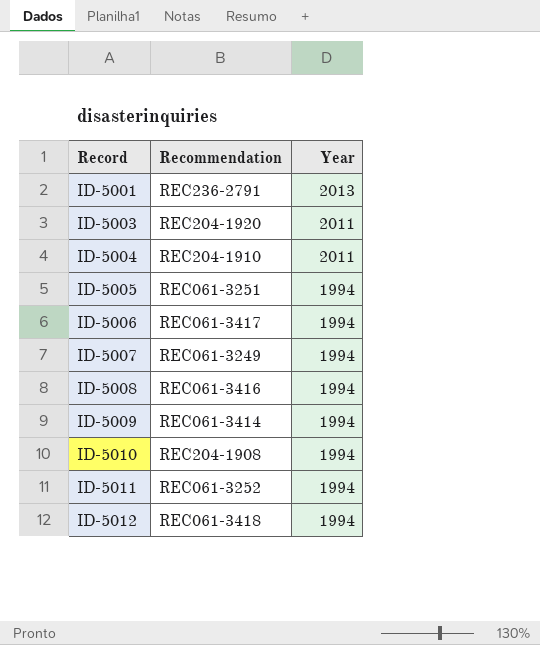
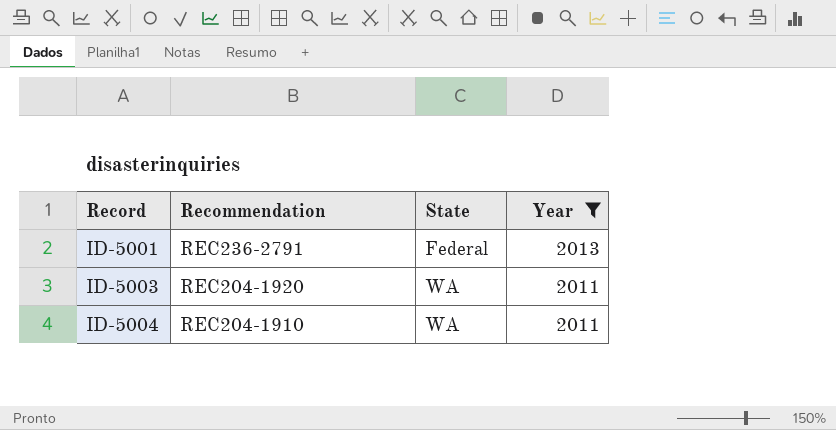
filter: none -> Year != 1994
column State | position: none -> 3

